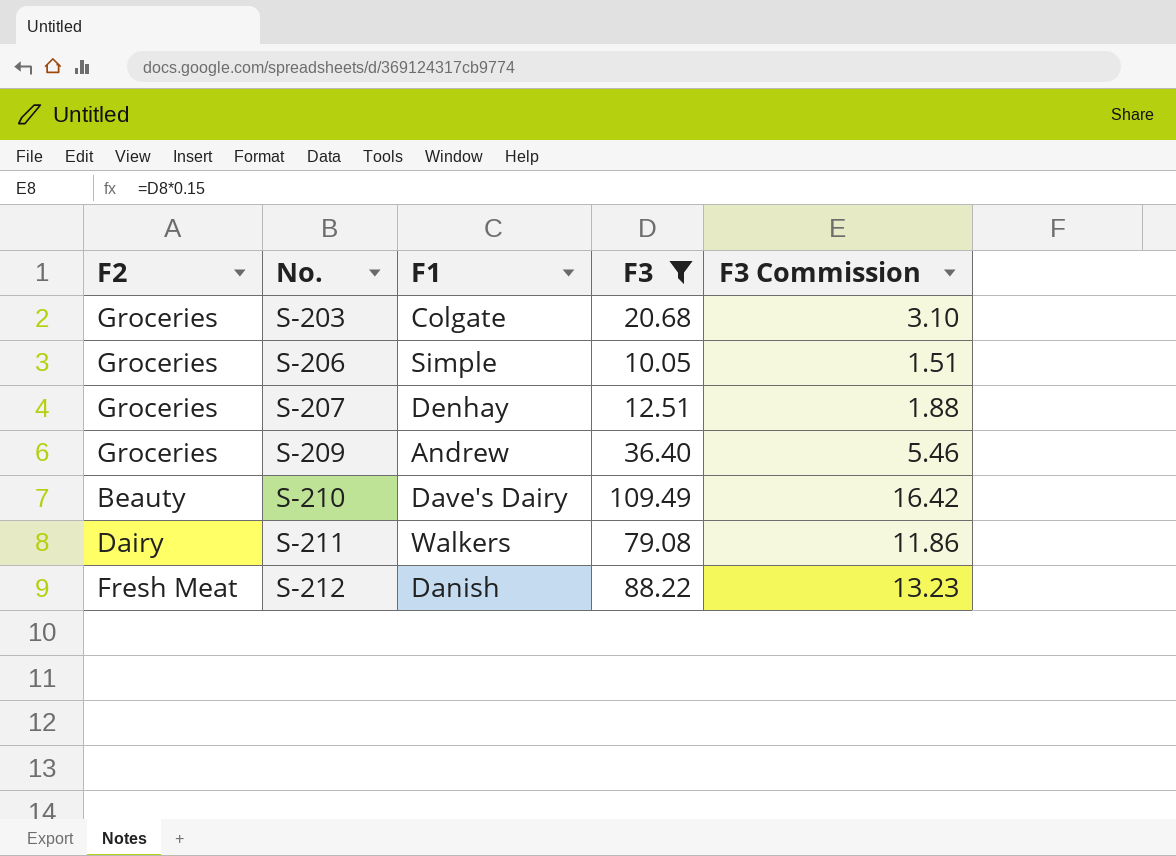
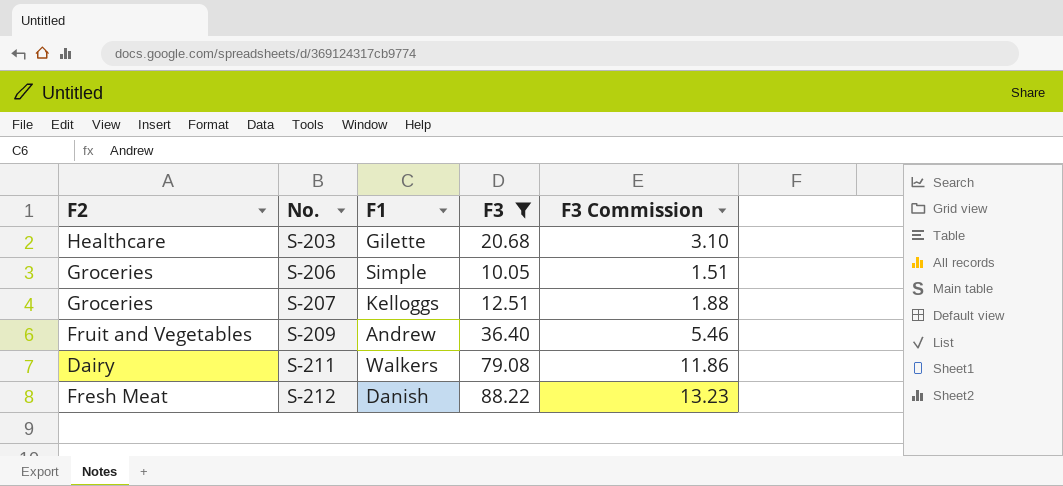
row S-210: Beauty | Dave's Dairy | 109.49 | 16.42 -> none
S-203 | F2: Groceries -> Healthcare
S-203 | F1: Colgate -> Gilette
S-207 | F1: Denhay -> Kelloggs
S-209 | F2: Groceries -> Fruit and Vegetables

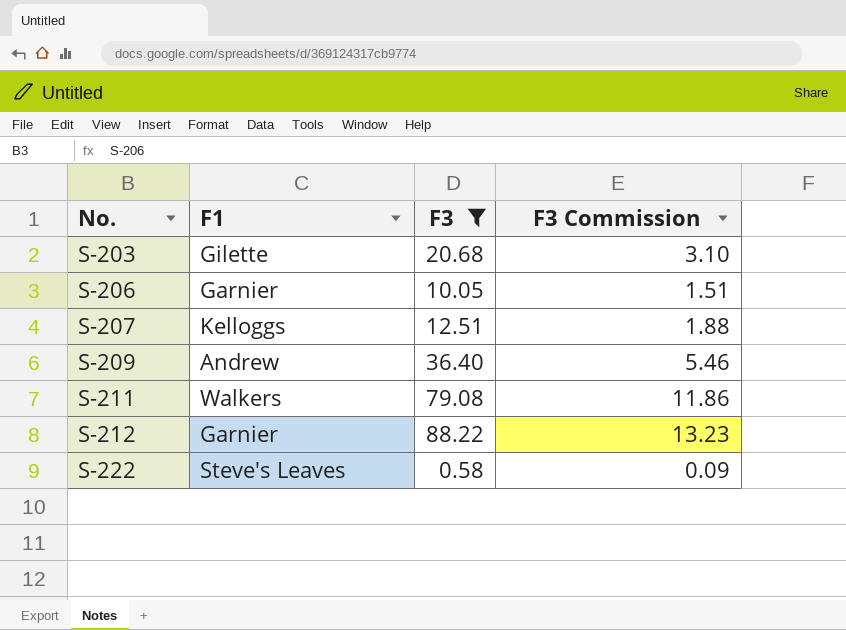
column F2 | position: 1 -> none
S-206 | F1: Simple -> Garnier
S-212 | F1: Danish -> Garnier
row S-222: none -> Steve's Leaves | 0.58 | 0.09

